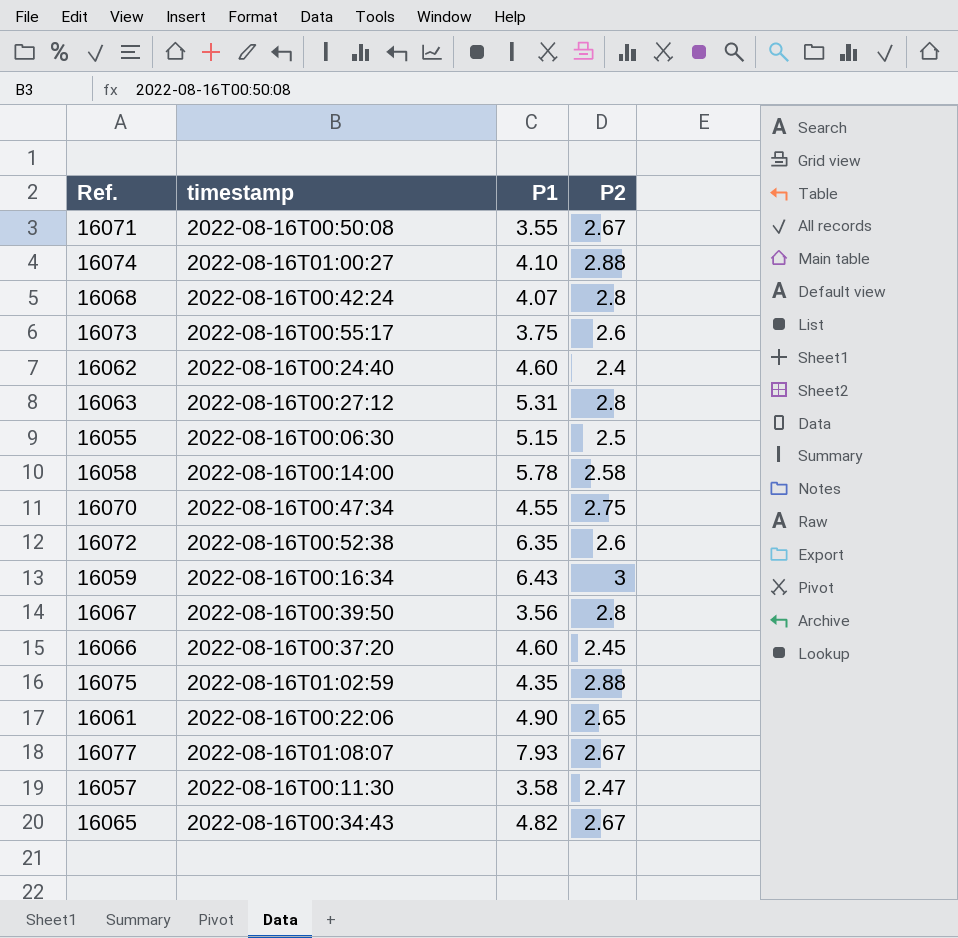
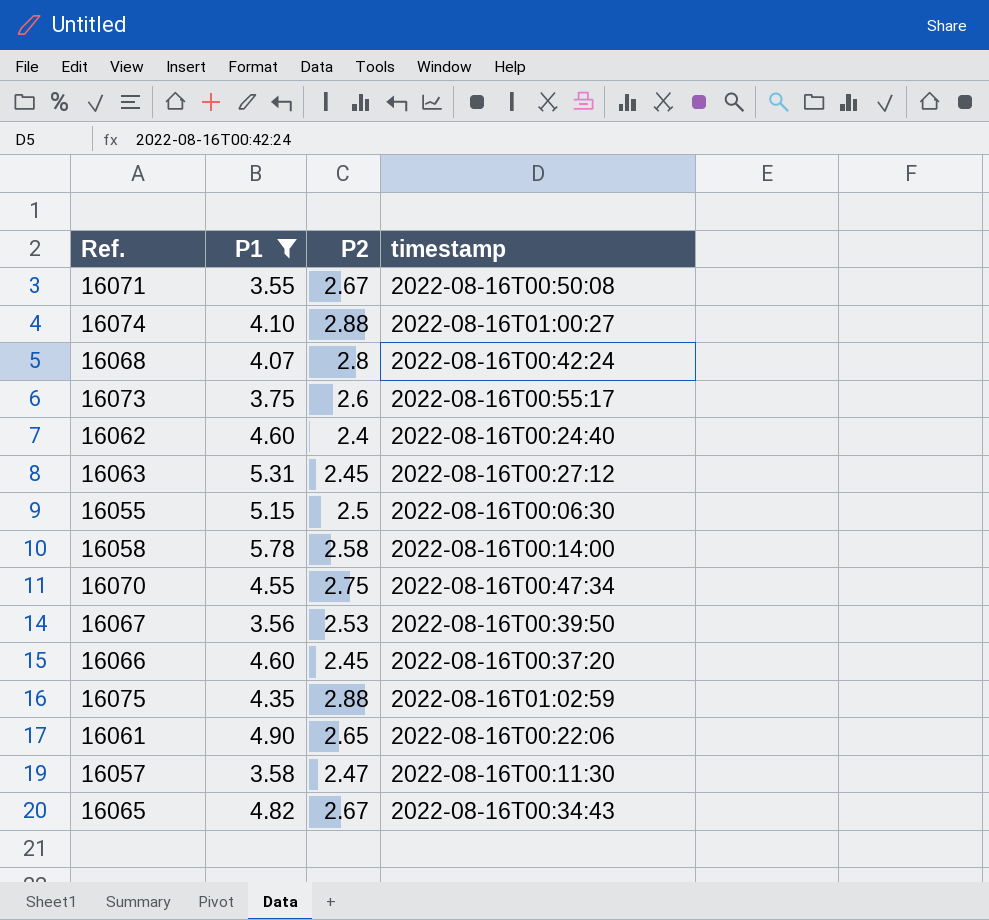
filter: none -> P1 <= 5.78
column timestamp | position: 2 -> 4
16063 | P2: 2.8 -> 2.45
16067 | P2: 2.8 -> 2.53

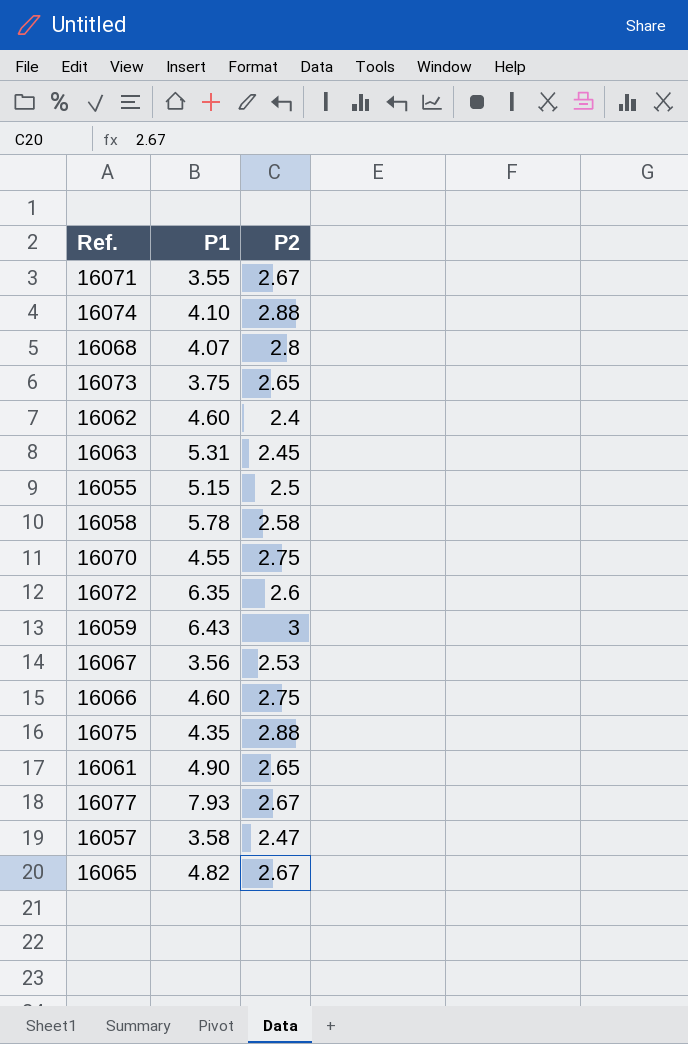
filter: P1 <= 5.78 -> none
column timestamp | position: 4 -> none
16073 | P2: 2.6 -> 2.65
16066 | P2: 2.45 -> 2.75

